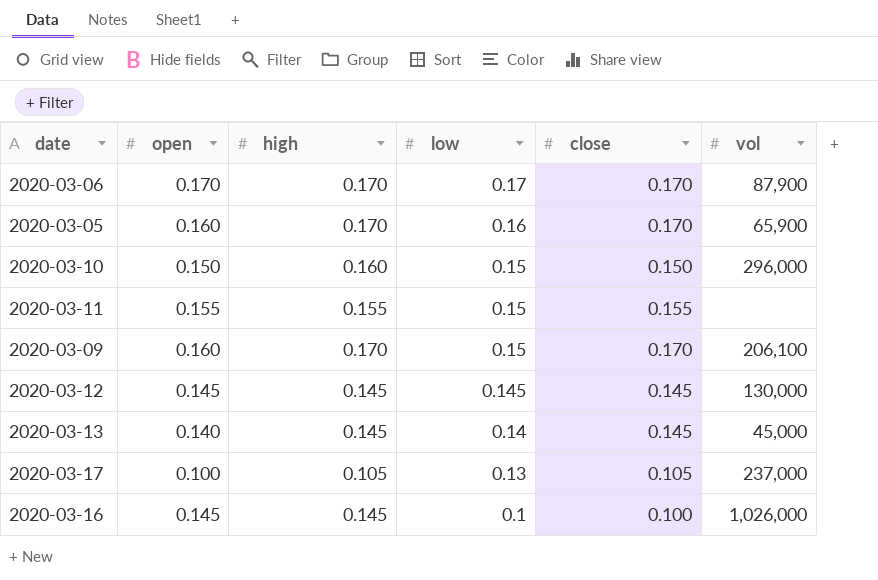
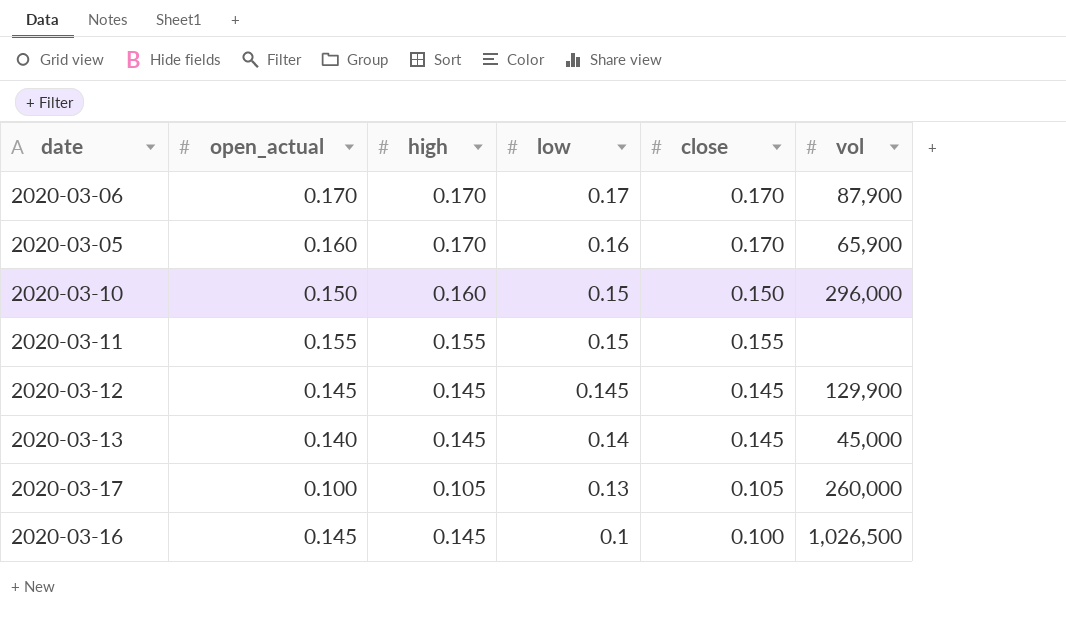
column name: open -> open_actual
row 2020-03-09: 0.160 | 0.170 | 0.15 | 0.170 | 206,100 -> none
2020-03-12 | vol: 130,000 -> 129,900
2020-03-17 | vol: 237,000 -> 260,000
2020-03-16 | vol: 1,026,000 -> 1,026,500

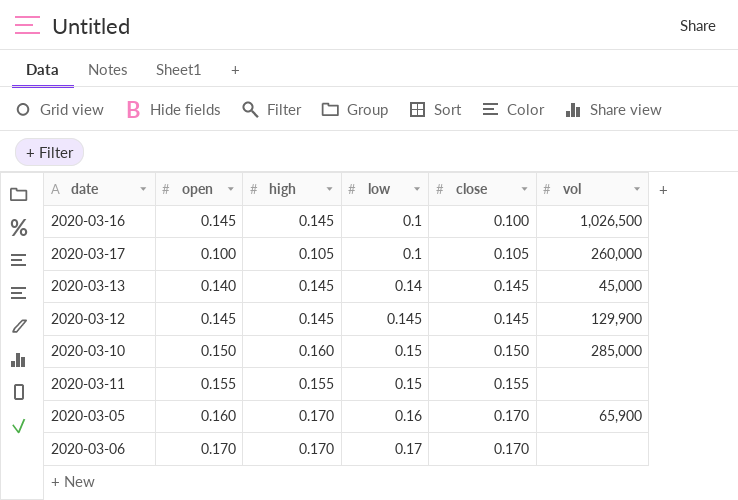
row order: low descending -> low ascending
column name: open_actual -> open
2020-03-17 | low: 0.13 -> 0.1
2020-03-10 | vol: 296,000 -> 285,000
2020-03-06 | vol: 87,900 -> none

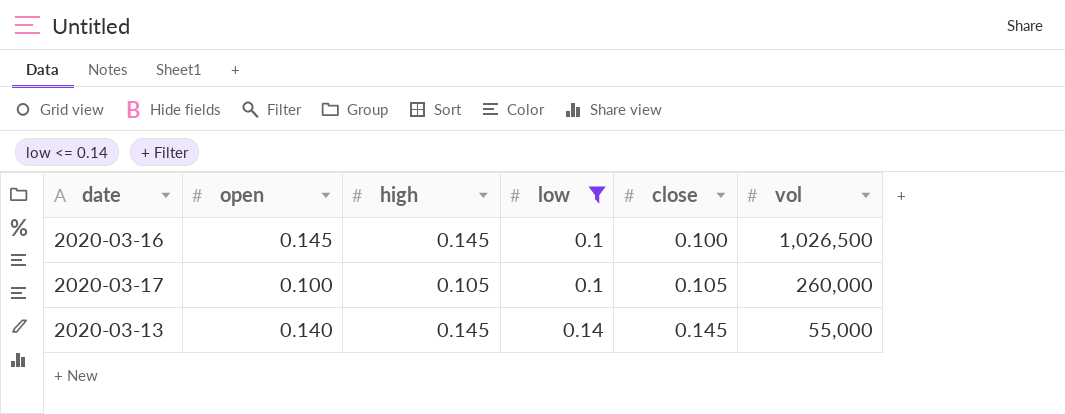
filter: none -> low <= 0.14
2020-03-13 | vol: 45,000 -> 55,000

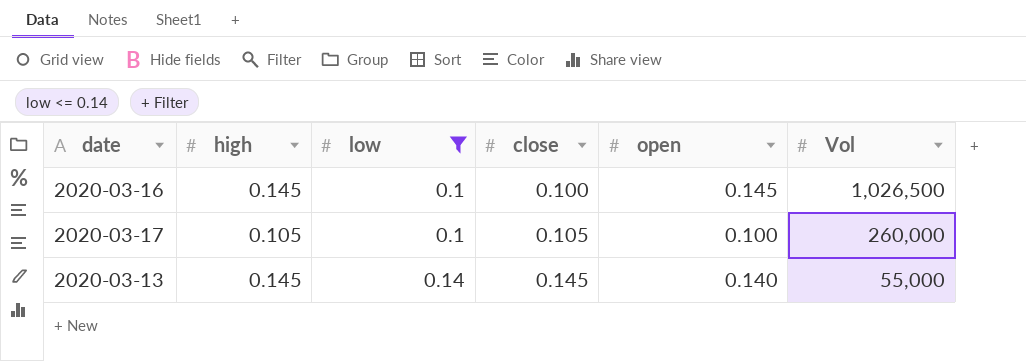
column open | position: 2 -> 5
column name: vol -> Vol

